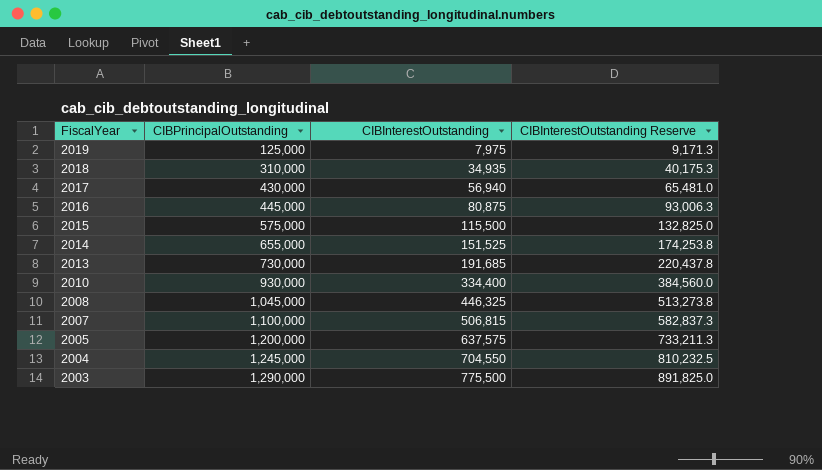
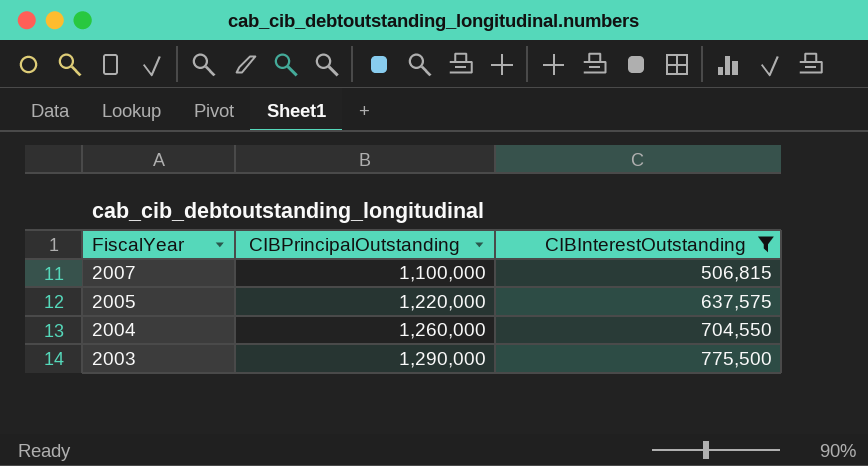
filter: none -> CIBInterestOutstanding >= 506,815
column CIBInterestOutstanding Reserve | formula: [CIBInterestOutstanding] * 1.15 -> none
2005 | CIBPrincipalOutstanding: 1,200,000 -> 1,220,000
2004 | CIBPrincipalOutstanding: 1,245,000 -> 1,260,000

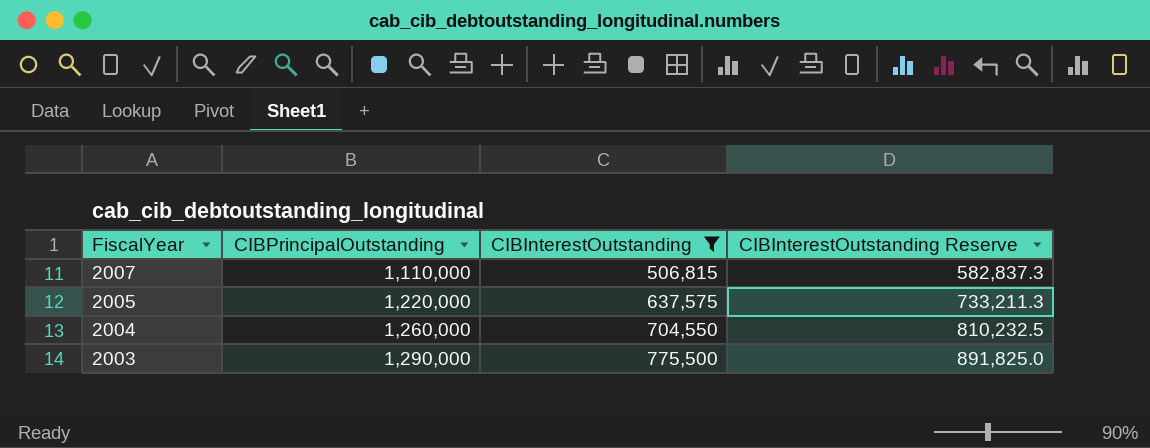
column CIBInterestOutstanding Reserve | formula: none -> [CIBInterestOutstanding] * 1.15
2007 | CIBPrincipalOutstanding: 1,100,000 -> 1,110,000

